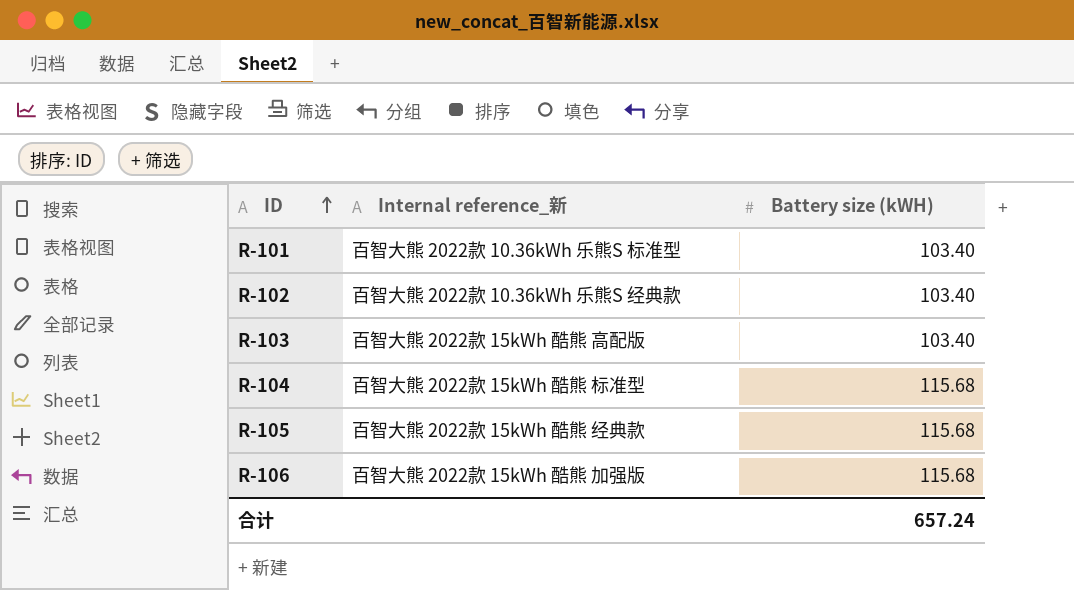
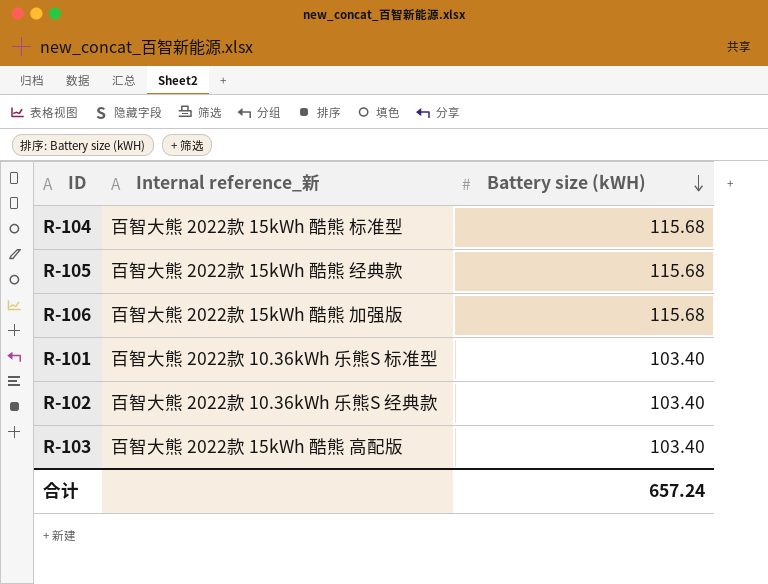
row order: ID ascending -> Battery size (kWH) descending

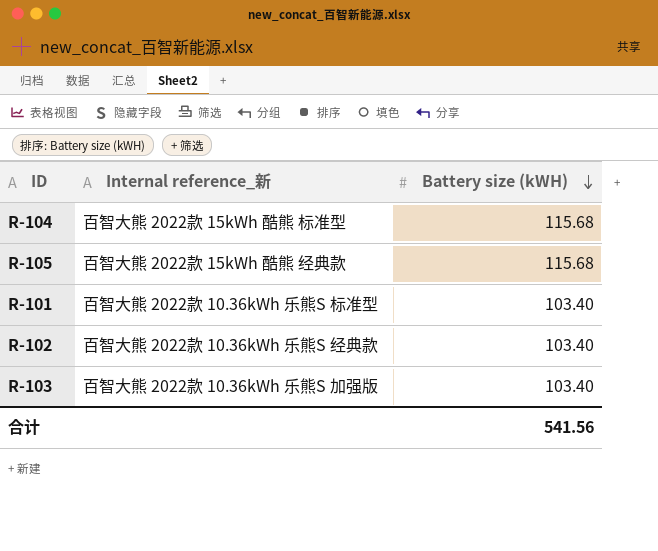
row R-106: 百智大熊 2022款 15kWh 酷熊 加强版 | 115.68 -> none
R-103 | Internal reference_新: 百智大熊 2022款 15kWh 酷熊 高配版 -> 百智大熊 2022款 10.36kWh 乐熊S 加强版
合计 | Battery size (kWH): 657.24 -> 541.56

